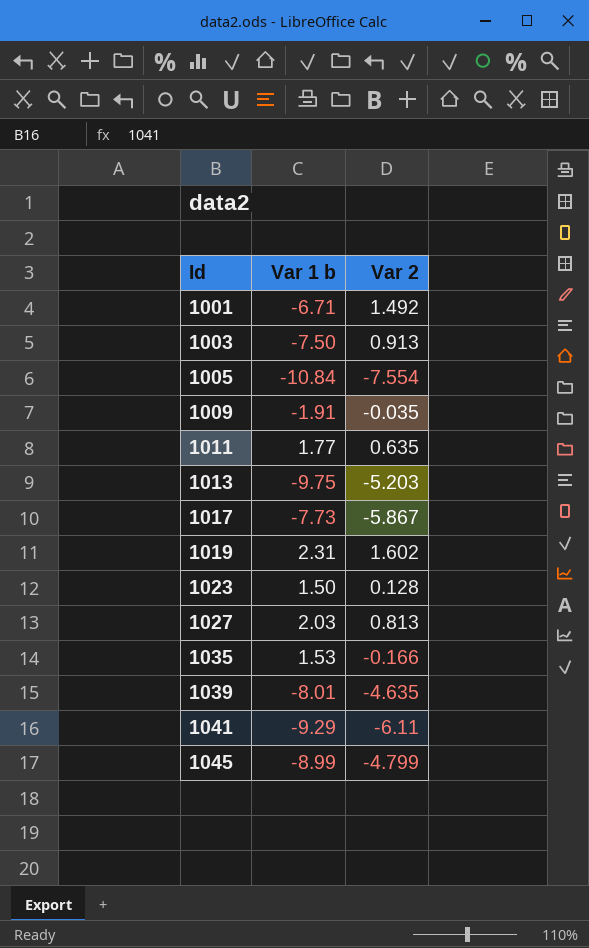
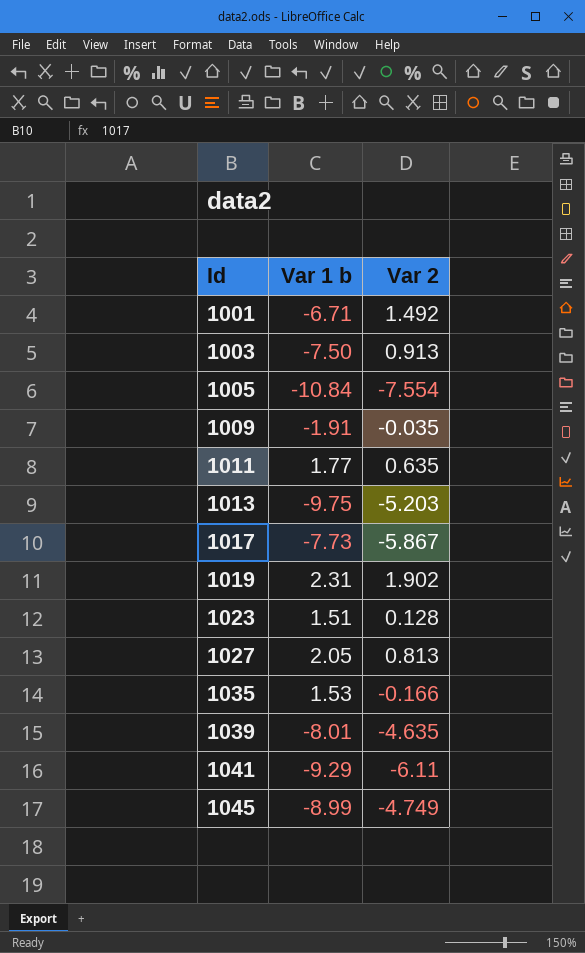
1019 | Var 2: 1.602 -> 1.902
1023 | Var 1 b: 1.50 -> 1.51
1027 | Var 1 b: 2.03 -> 2.05
1045 | Var 2: -4.799 -> -4.749

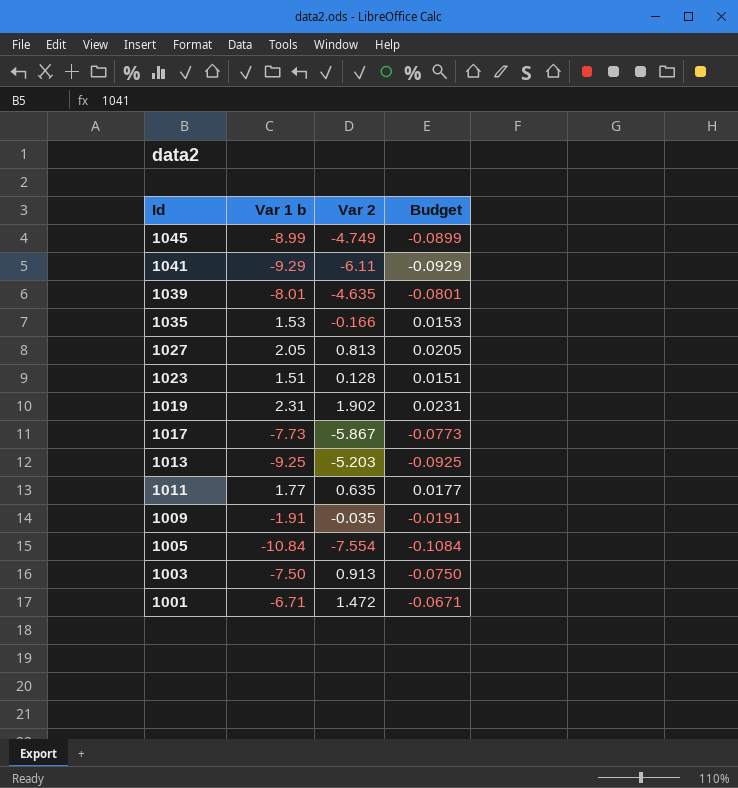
row order: Id ascending -> Id descending
column Budget | formula: none -> [Var 1 b] * 0.01
1013 | Var 1 b: -9.75 -> -9.25
1001 | Var 2: 1.492 -> 1.472

